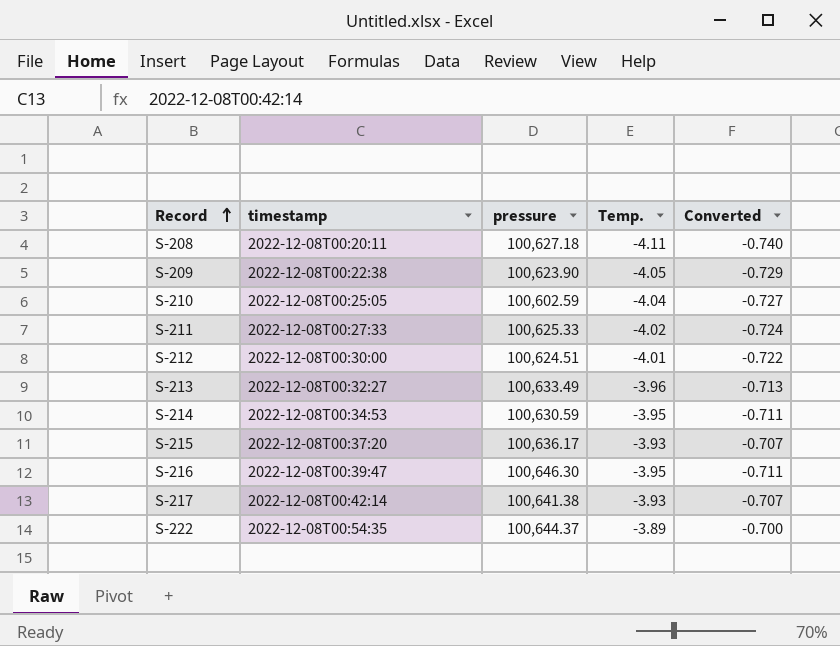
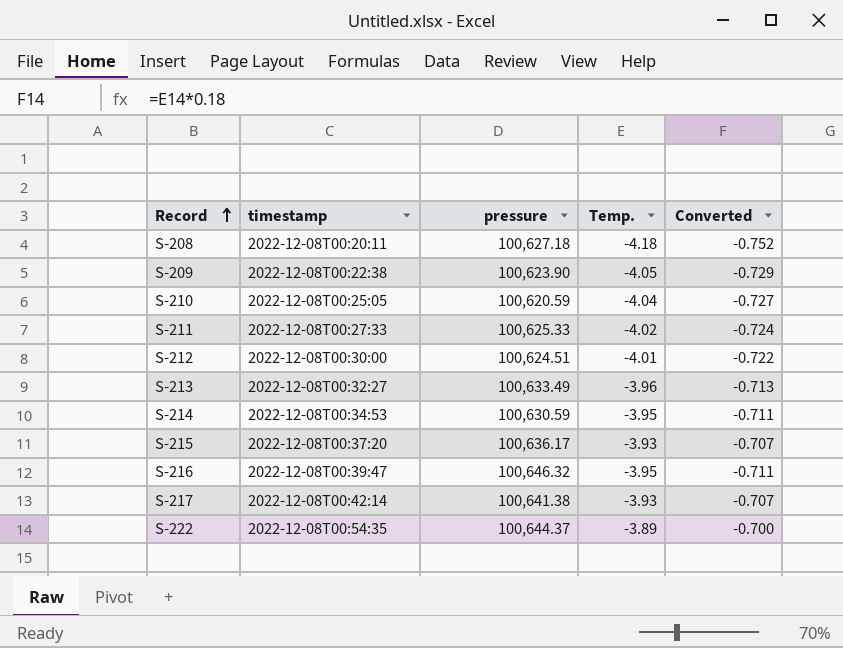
S-208 | Temp.: -4.11 -> -4.18
S-208 | Converted: -0.740 -> -0.752
S-210 | pressure: 100,602.59 -> 100,620.59
S-216 | pressure: 100,646.30 -> 100,646.32

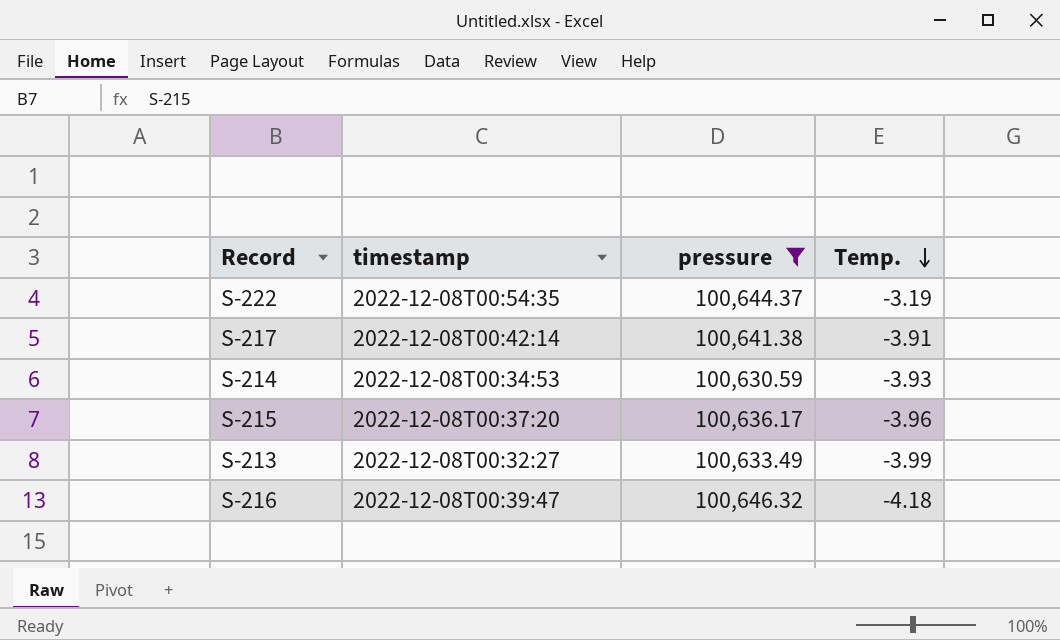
filter: none -> pressure >= 100,630.59
row order: Record ascending -> Temp. descending
column Converted | formula: [Temp.] * 0.18 -> none
S-222 | Temp.: -3.89 -> -3.19
S-217 | Temp.: -3.93 -> -3.91
S-214 | Temp.: -3.95 -> -3.93
S-215 | Temp.: -3.93 -> -3.96
S-213 | Temp.: -3.96 -> -3.99
S-216 | Temp.: -3.95 -> -4.18

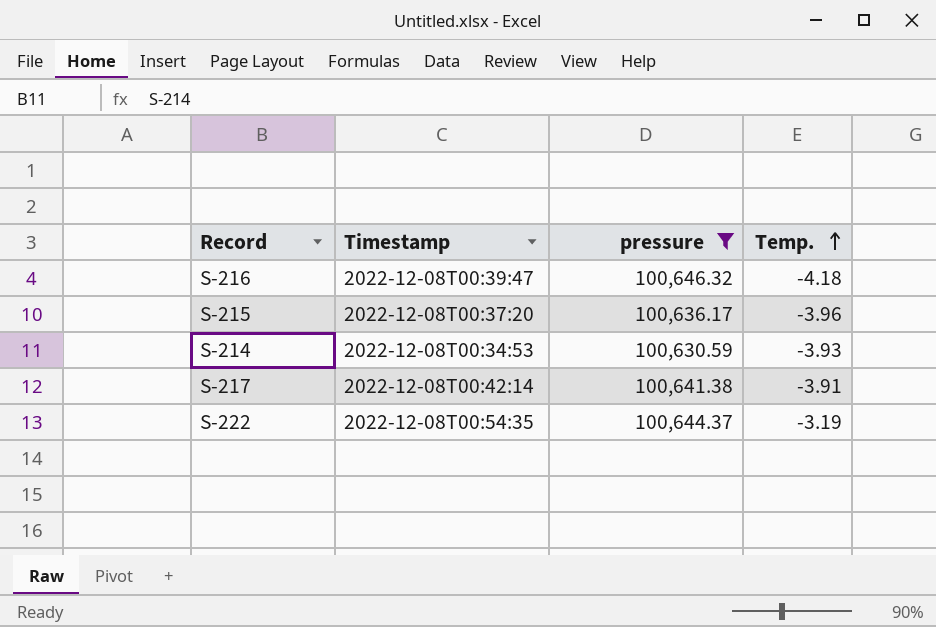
row order: Temp. descending -> Temp. ascending
column name: timestamp -> Timestamp
row S-213: 2022-12-08T00:32:27 | 100,633.49 | -3.99 -> none

